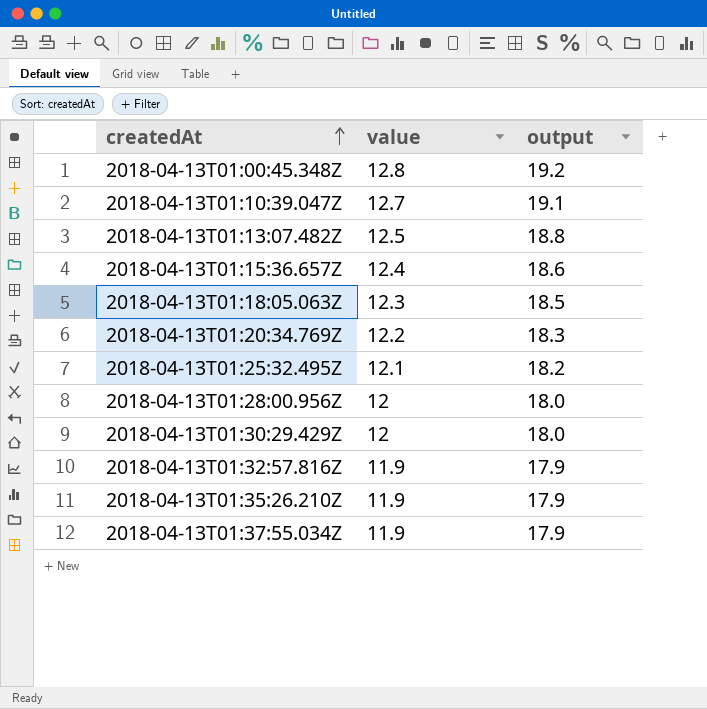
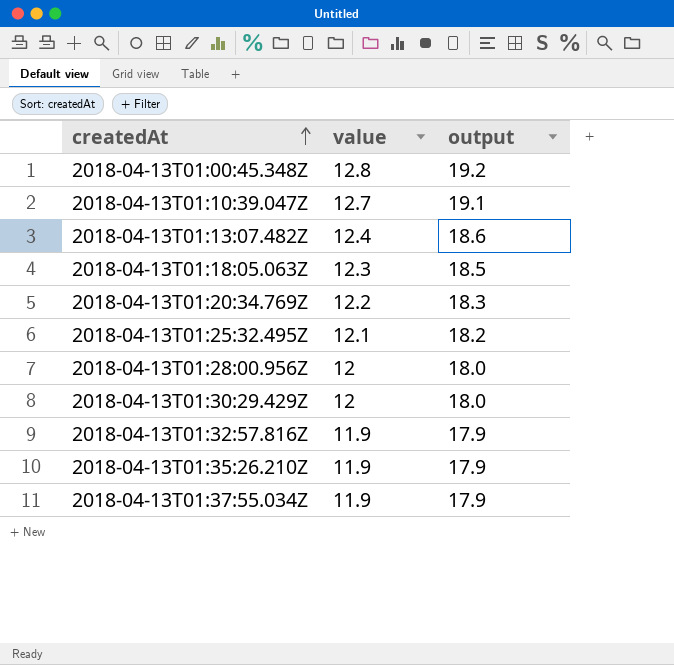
row 2018-04-13T01:15:36.657Z: 12.4 | 18.6 -> none
2018-04-13T01:13:07.482Z | value: 12.5 -> 12.4
2018-04-13T01:13:07.482Z | output: 18.8 -> 18.6

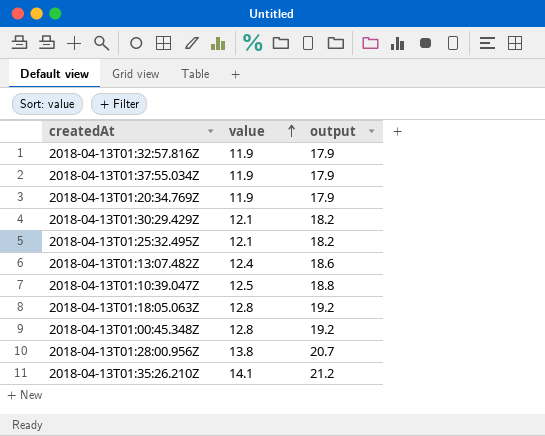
row order: createdAt ascending -> value ascending
2018-04-13T01:20:34.769Z | value: 12.2 -> 11.9
2018-04-13T01:20:34.769Z | output: 18.3 -> 17.9
2018-04-13T01:30:29.429Z | value: 12 -> 12.1
2018-04-13T01:30:29.429Z | output: 18.0 -> 18.2
2018-04-13T01:10:39.047Z | value: 12.7 -> 12.5
2018-04-13T01:10:39.047Z | output: 19.1 -> 18.8
2018-04-13T01:18:05.063Z | value: 12.3 -> 12.8
2018-04-13T01:18:05.063Z | output: 18.5 -> 19.2
2018-04-13T01:28:00.956Z | value: 12 -> 13.8
2018-04-13T01:28:00.956Z | output: 18.0 -> 20.7
2018-04-13T01:35:26.210Z | value: 11.9 -> 14.1
2018-04-13T01:35:26.210Z | output: 17.9 -> 21.2

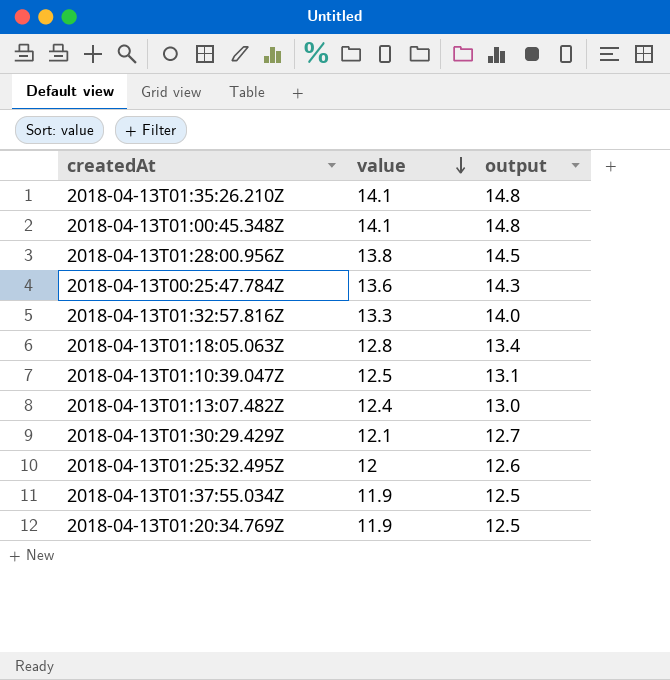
row order: value ascending -> value descending
column output | formula: [value] * 1.5 -> [value] * 1.05
2018-04-13T01:00:45.348Z | value: 12.8 -> 14.1
row 2018-04-13T00:25:47.784Z: none -> 13.6 | 14.3
2018-04-13T01:32:57.816Z | value: 11.9 -> 13.3
2018-04-13T01:25:32.495Z | value: 12.1 -> 12

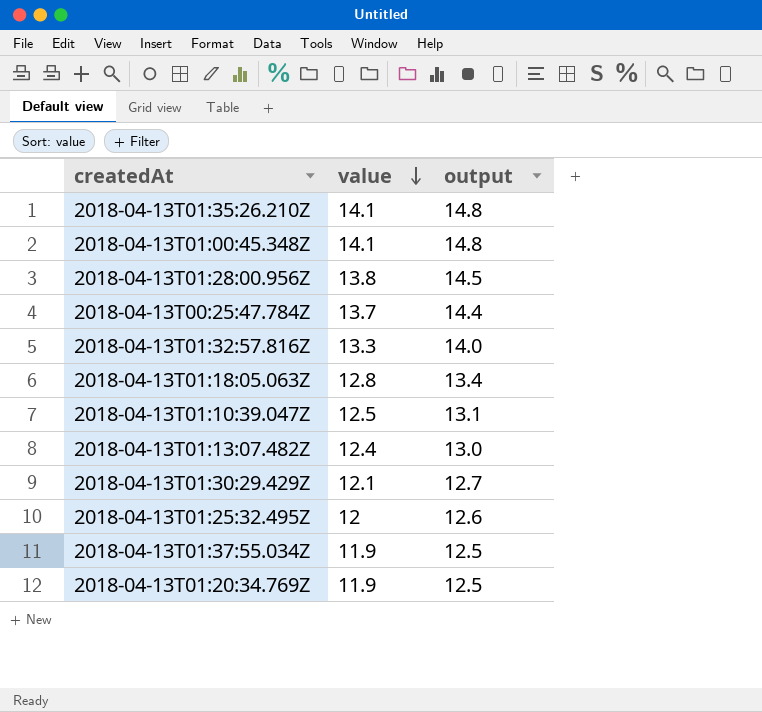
2018-04-13T00:25:47.784Z | value: 13.6 -> 13.7
2018-04-13T00:25:47.784Z | output: 14.3 -> 14.4

